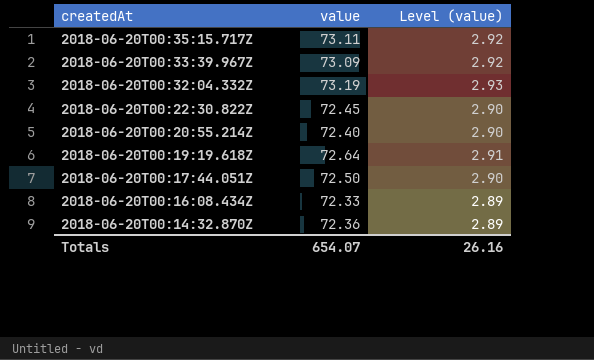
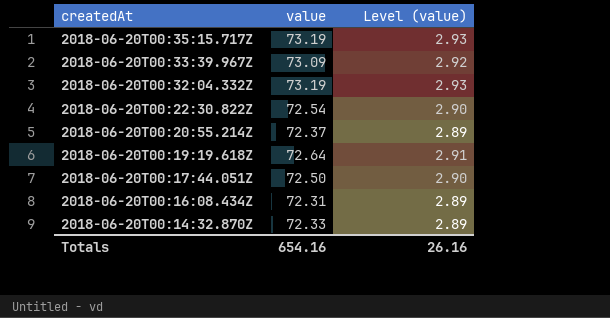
2018-06-20T00:35:15.717Z | value: 73.11 -> 73.19
2018-06-20T00:35:15.717Z | Level (value): 2.92 -> 2.93
2018-06-20T00:22:30.822Z | value: 72.45 -> 72.54
2018-06-20T00:20:55.214Z | value: 72.40 -> 72.37
2018-06-20T00:20:55.214Z | Level (value): 2.90 -> 2.89
2018-06-20T00:16:08.434Z | value: 72.33 -> 72.31
2018-06-20T00:14:32.870Z | value: 72.36 -> 72.33
Totals | value: 654.07 -> 654.16

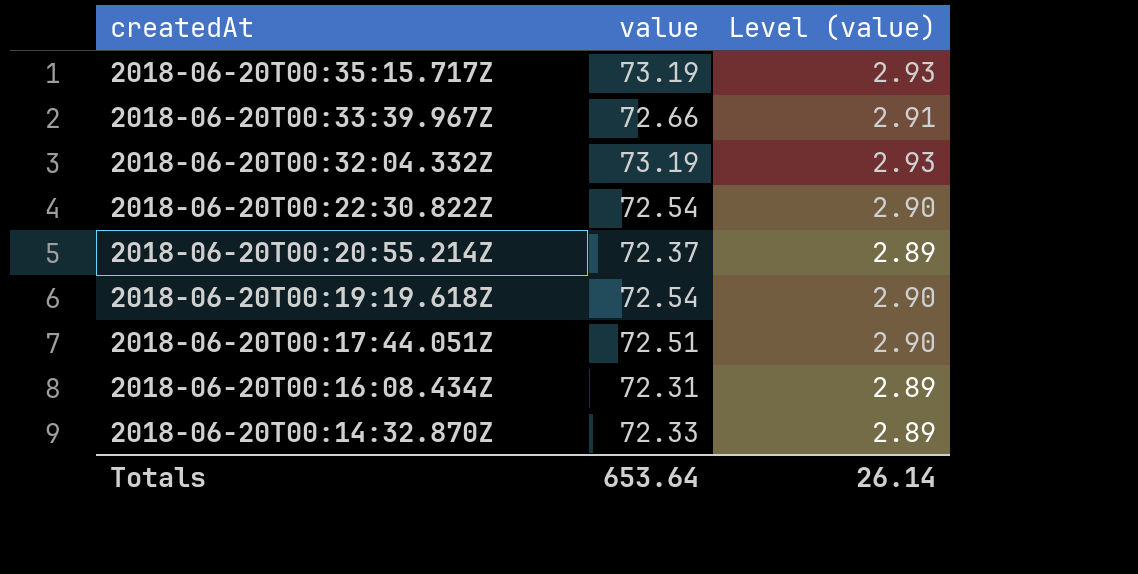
2018-06-20T00:33:39.967Z | value: 73.09 -> 72.66
2018-06-20T00:33:39.967Z | Level (value): 2.92 -> 2.91
2018-06-20T00:19:19.618Z | value: 72.64 -> 72.54
2018-06-20T00:19:19.618Z | Level (value): 2.91 -> 2.90
2018-06-20T00:17:44.051Z | value: 72.50 -> 72.51
Totals | value: 654.16 -> 653.64
Totals | Level (value): 26.16 -> 26.14

